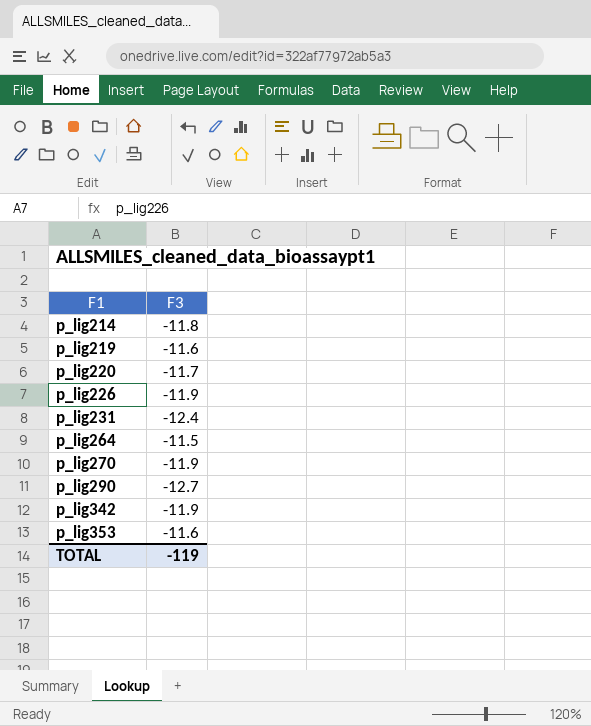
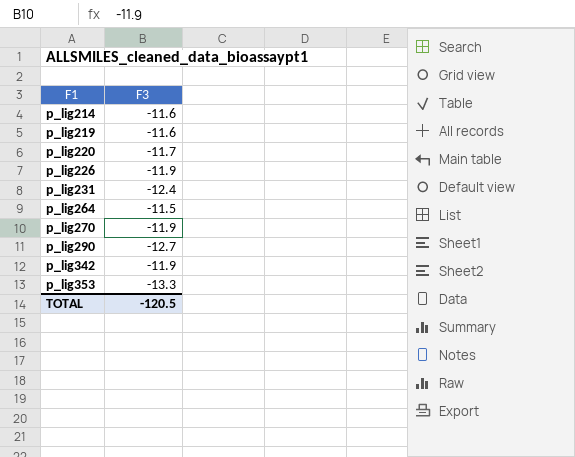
p_lig214 | F3: -11.8 -> -11.6
p_lig353 | F3: -11.6 -> -13.3
TOTAL | F3: -119 -> -120.5

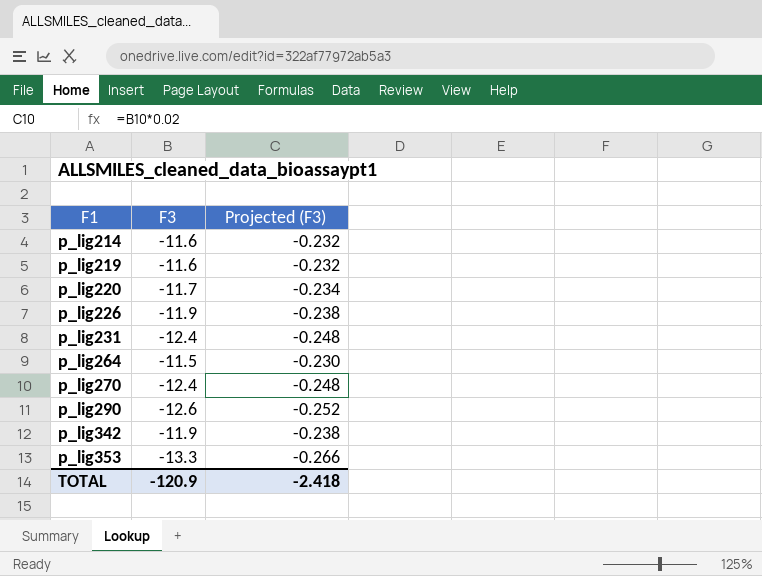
column Projected (F3) | formula: none -> [F3] * 0.02
p_lig270 | F3: -11.9 -> -12.4
p_lig290 | F3: -12.7 -> -12.6
TOTAL | F3: -120.5 -> -120.9

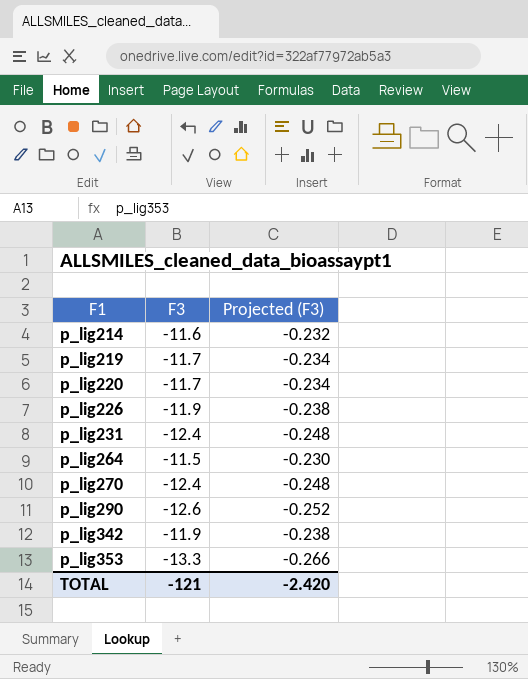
p_lig219 | F3: -11.6 -> -11.7
p_lig219 | Projected (F3): -0.232 -> -0.234
TOTAL | F3: -120.9 -> -121
TOTAL | Projected (F3): -2.418 -> -2.420

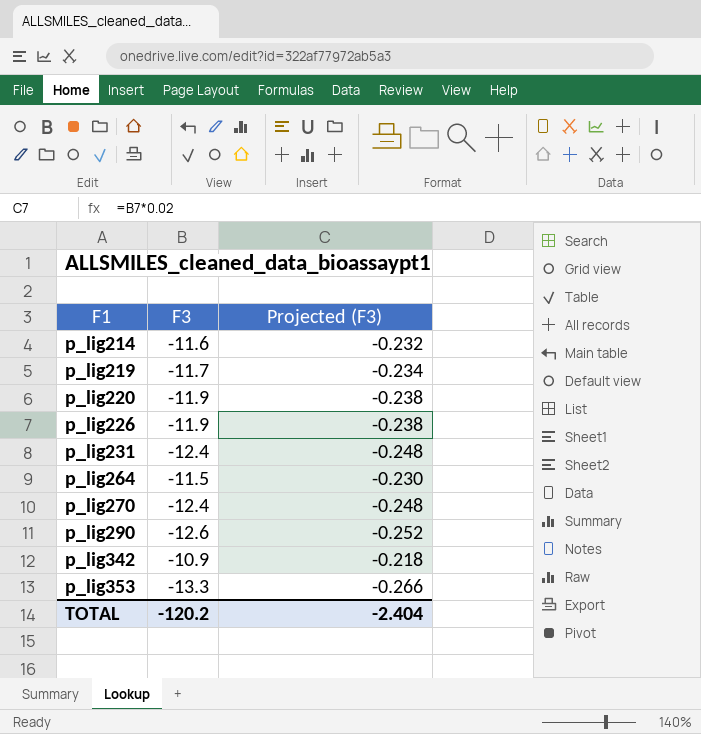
p_lig220 | F3: -11.7 -> -11.9
p_lig220 | Projected (F3): -0.234 -> -0.238
p_lig342 | F3: -11.9 -> -10.9
p_lig342 | Projected (F3): -0.238 -> -0.218
TOTAL | F3: -121 -> -120.2
TOTAL | Projected (F3): -2.420 -> -2.404

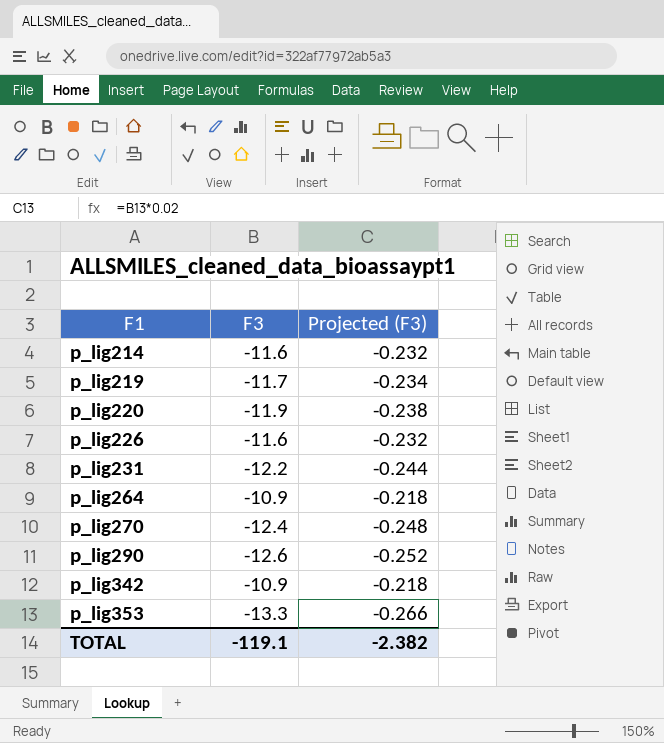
p_lig226 | F3: -11.9 -> -11.6
p_lig226 | Projected (F3): -0.238 -> -0.232
p_lig231 | F3: -12.4 -> -12.2
p_lig231 | Projected (F3): -0.248 -> -0.244
p_lig264 | F3: -11.5 -> -10.9
p_lig264 | Projected (F3): -0.230 -> -0.218
TOTAL | F3: -120.2 -> -119.1
TOTAL | Projected (F3): -2.404 -> -2.382

